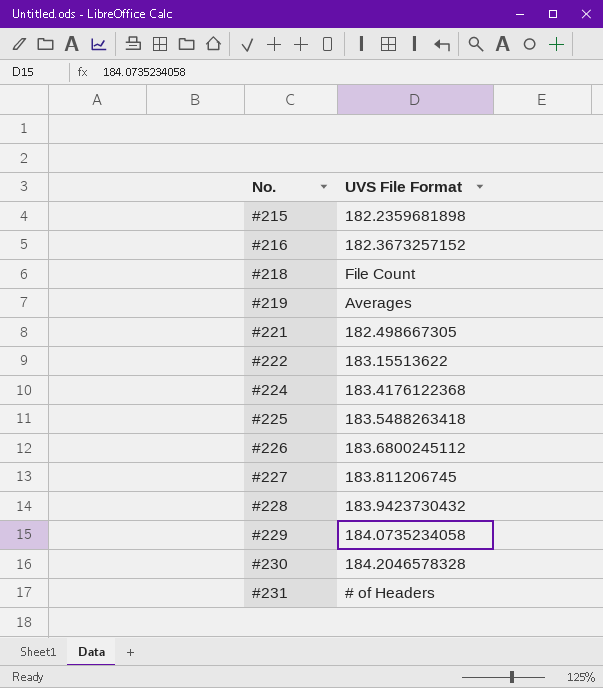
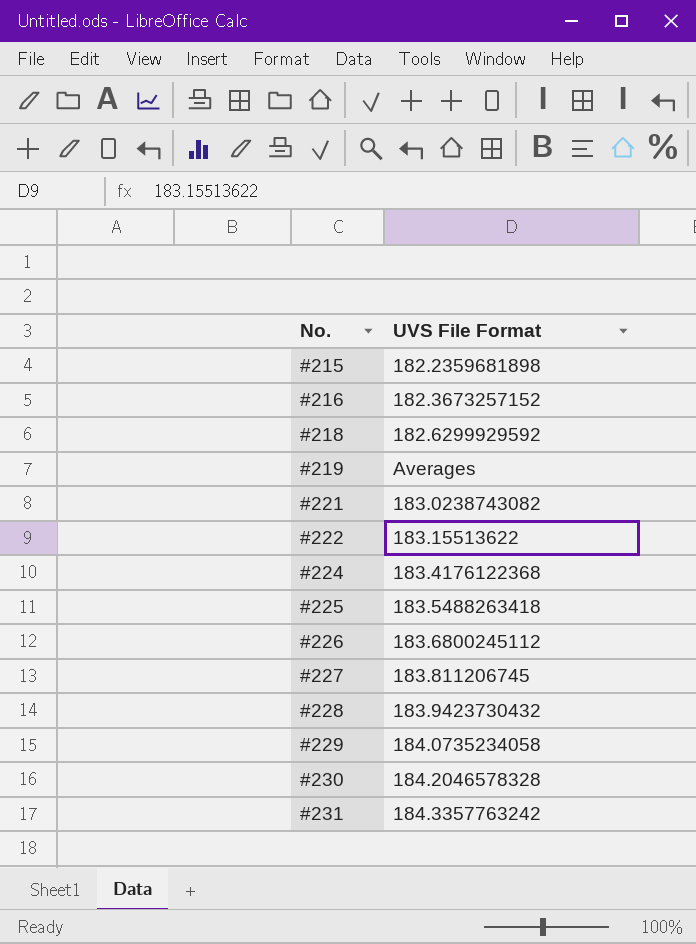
#218 | UVS File Format: File Count -> 182.6299929592
#221 | UVS File Format: 182.498667305 -> 183.0238743082
#231 | UVS File Format: # of Headers -> 184.3357763242

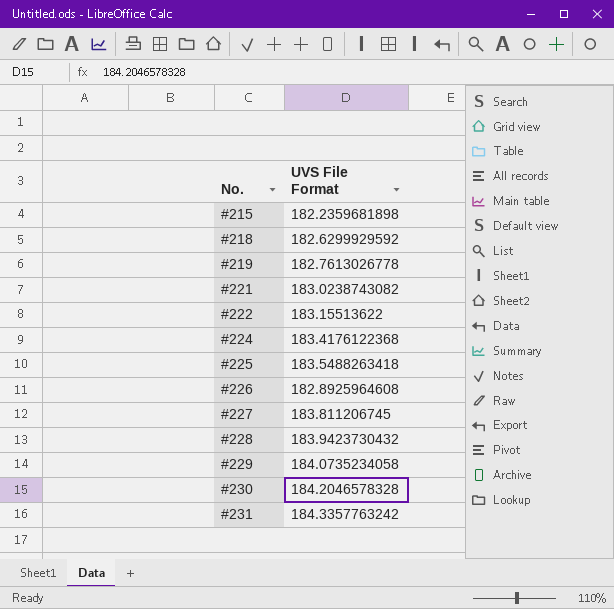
row #216: 182.3673257152 -> none
#219 | UVS File Format: Averages -> 182.7613026778
#226 | UVS File Format: 183.6800245112 -> 182.8925964608

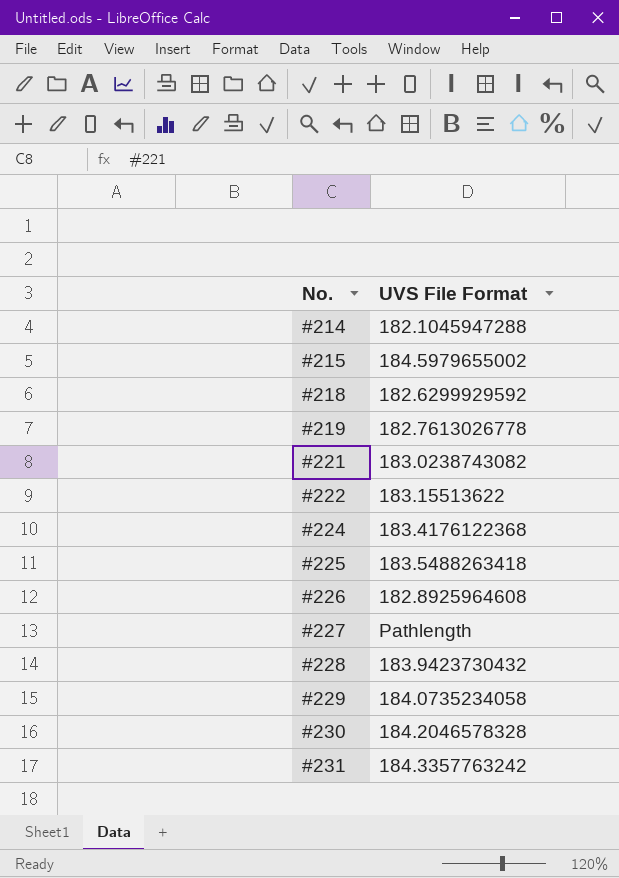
row #214: none -> 182.1045947288
#215 | UVS File Format: 182.2359681898 -> 184.5979655002
#227 | UVS File Format: 183.811206745 -> Pathlength

